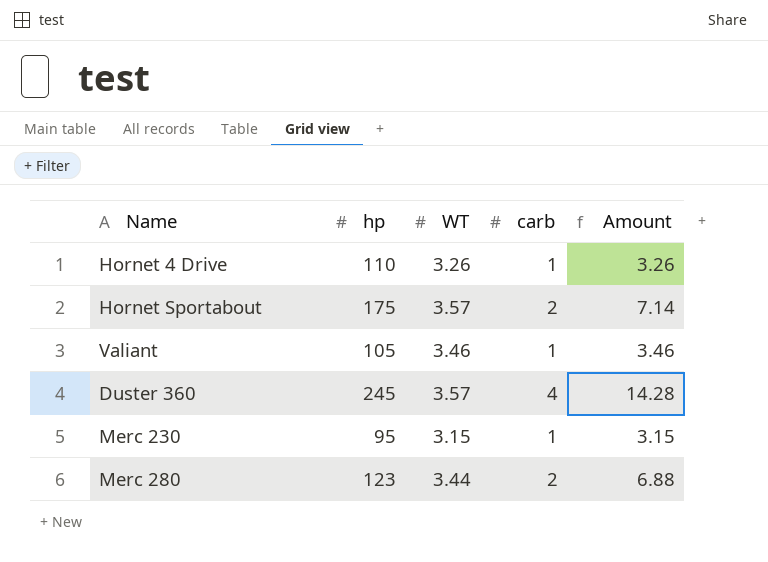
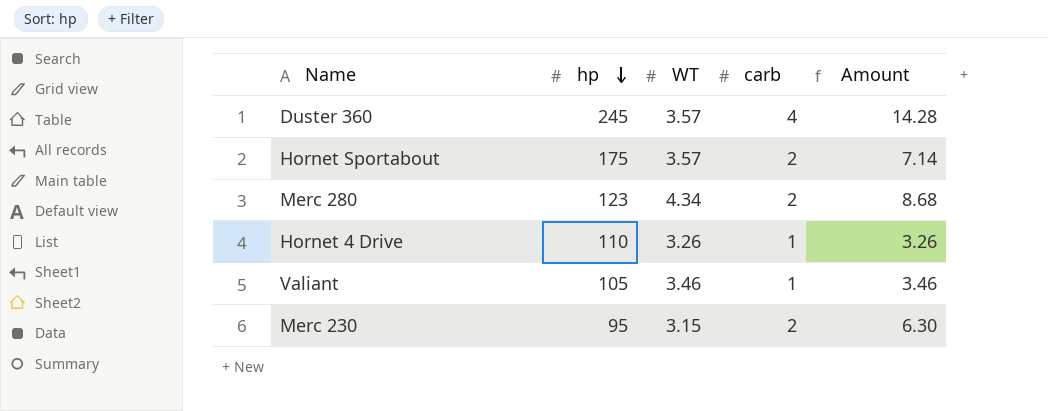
row order: none -> hp descending
Merc 280 | WT: 3.44 -> 4.34
Merc 280 | Amount: 6.88 -> 8.68
Merc 230 | carb: 1 -> 2
Merc 230 | Amount: 3.15 -> 6.30

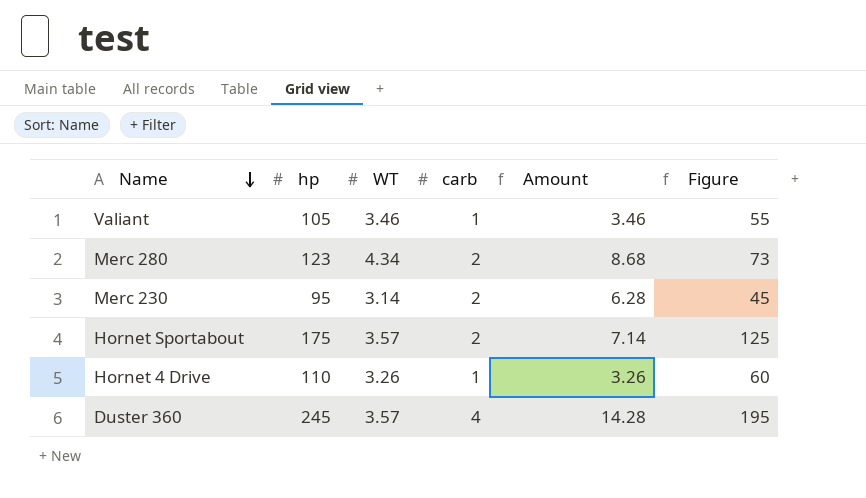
row order: hp descending -> Name descending
column Figure | formula: none -> [hp] - 50
Merc 230 | WT: 3.15 -> 3.14
Merc 230 | Amount: 6.30 -> 6.28

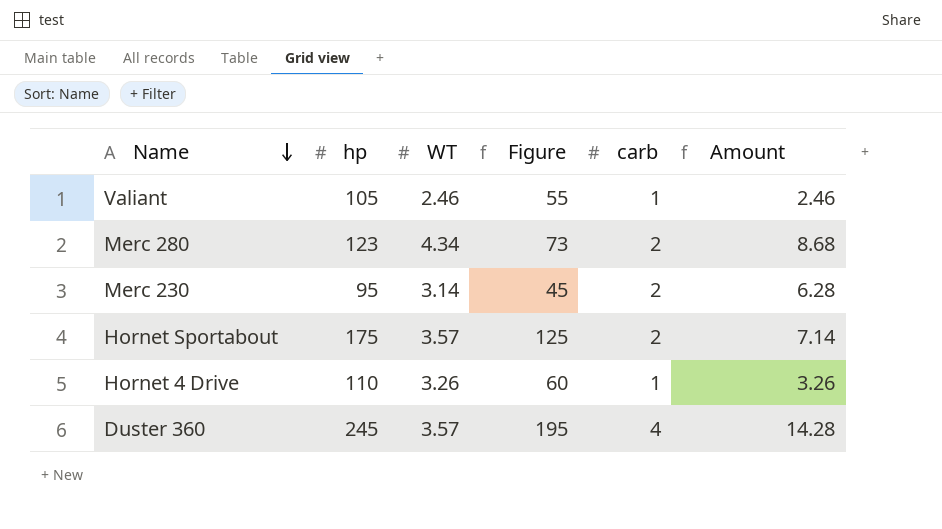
column Figure | position: 6 -> 4
Valiant | WT: 3.46 -> 2.46
Valiant | Amount: 3.46 -> 2.46

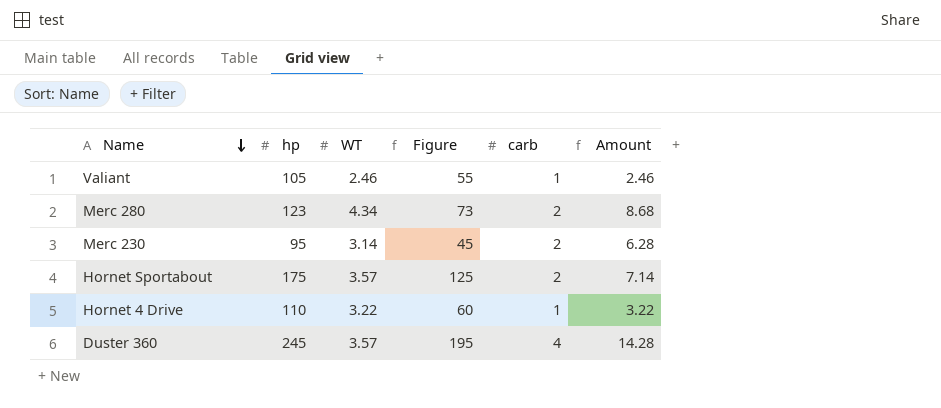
Hornet 4 Drive | WT: 3.26 -> 3.22
Hornet 4 Drive | Amount: 3.26 -> 3.22

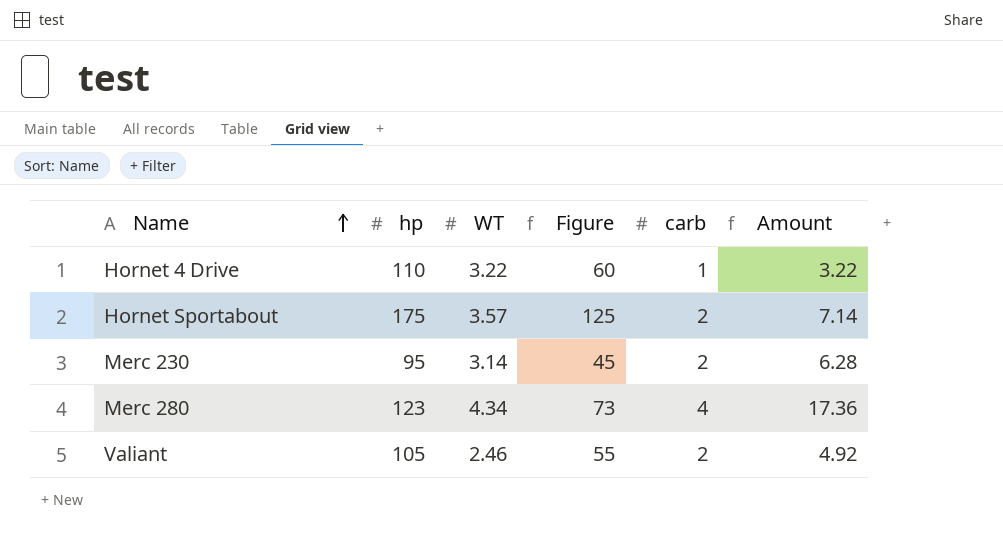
row order: Name descending -> Name ascending
row Duster 360: 245 | 3.57 | 195 | 4 | 14.28 -> none
Merc 280 | carb: 2 -> 4
Merc 280 | Amount: 8.68 -> 17.36
Valiant | carb: 1 -> 2
Valiant | Amount: 2.46 -> 4.92

